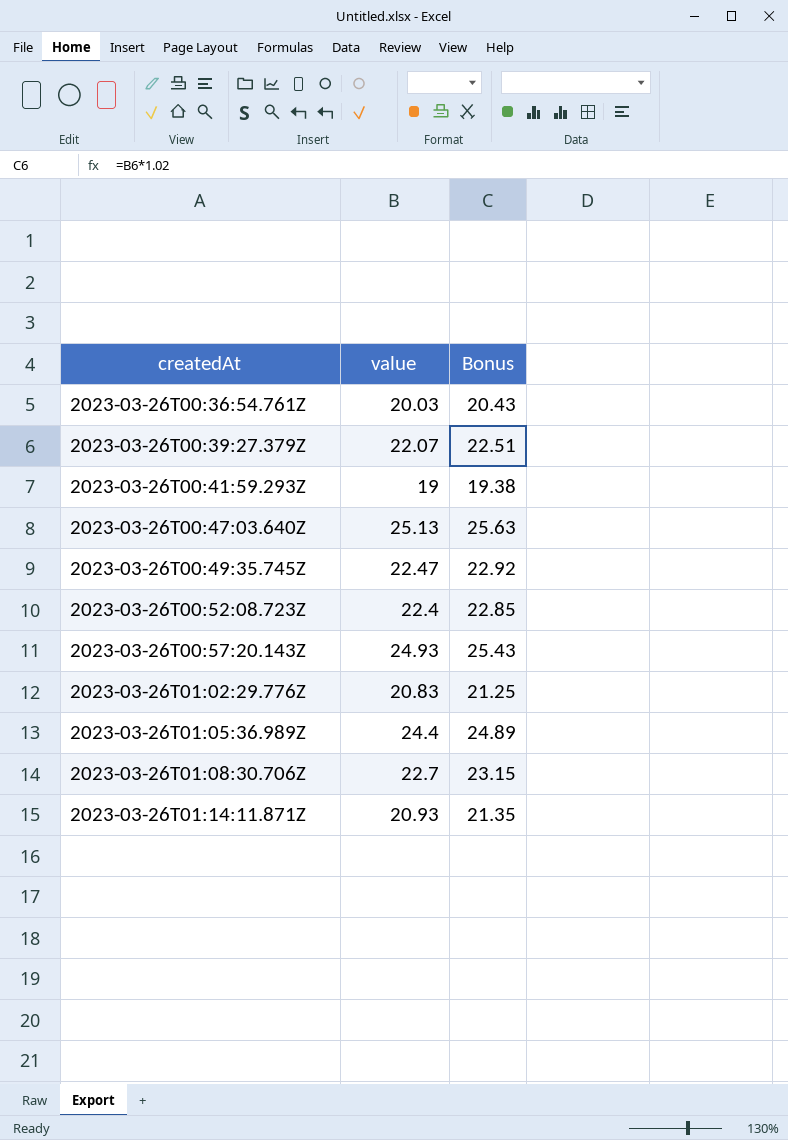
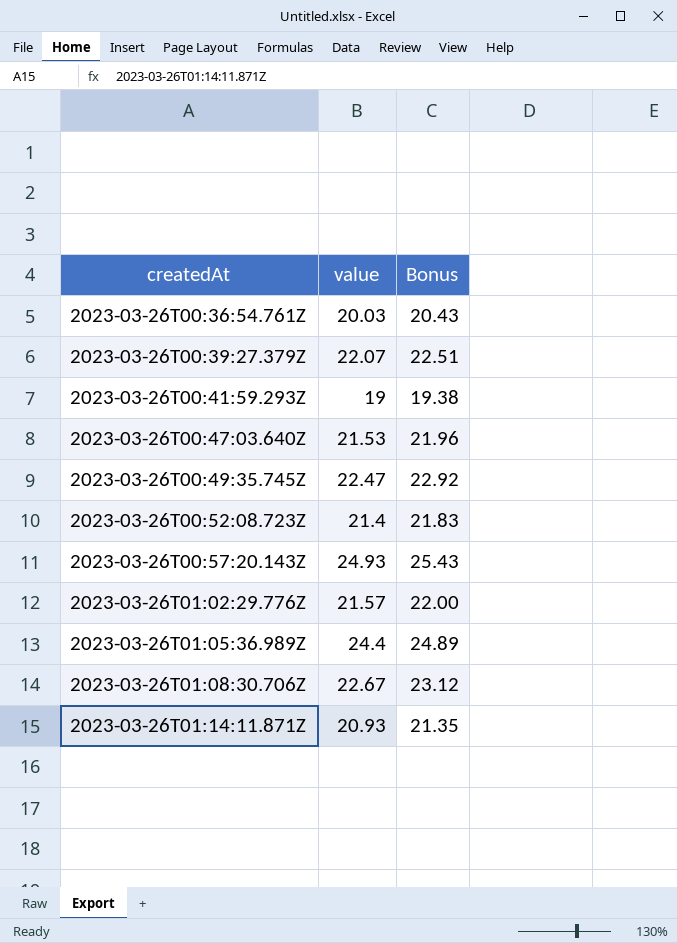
2023-03-26T00:47:03.640Z | value: 25.13 -> 21.53
2023-03-26T00:47:03.640Z | Bonus: 25.63 -> 21.96
2023-03-26T00:52:08.723Z | value: 22.4 -> 21.4
2023-03-26T00:52:08.723Z | Bonus: 22.85 -> 21.83
2023-03-26T01:02:29.776Z | value: 20.83 -> 21.57
2023-03-26T01:02:29.776Z | Bonus: 21.25 -> 22.00
2023-03-26T01:08:30.706Z | value: 22.7 -> 22.67
2023-03-26T01:08:30.706Z | Bonus: 23.15 -> 23.12

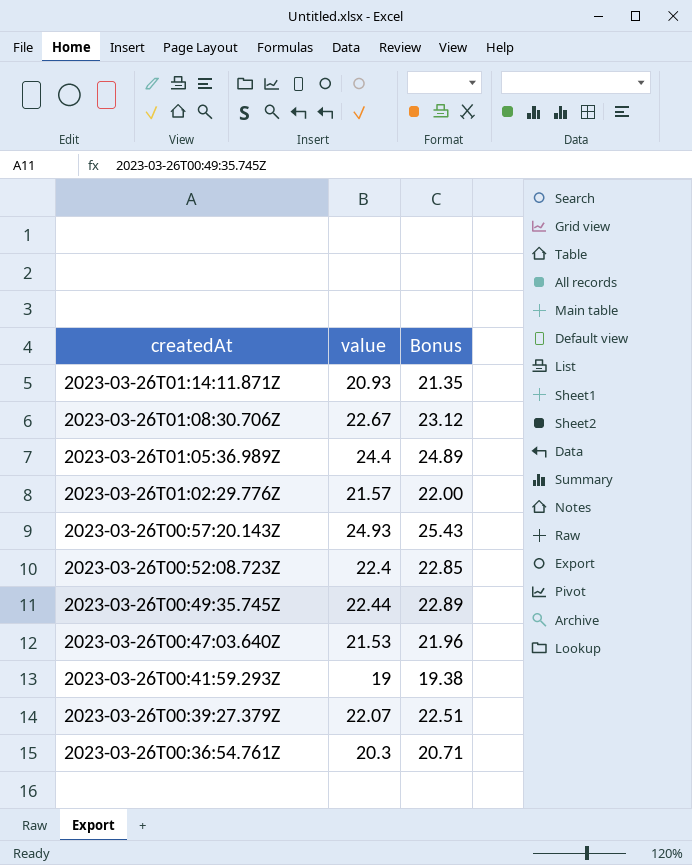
row order: createdAt ascending -> createdAt descending
2023-03-26T00:52:08.723Z | value: 21.4 -> 22.4
2023-03-26T00:52:08.723Z | Bonus: 21.83 -> 22.85
2023-03-26T00:49:35.745Z | value: 22.47 -> 22.44
2023-03-26T00:49:35.745Z | Bonus: 22.92 -> 22.89
2023-03-26T00:36:54.761Z | value: 20.03 -> 20.3
2023-03-26T00:36:54.761Z | Bonus: 20.43 -> 20.71

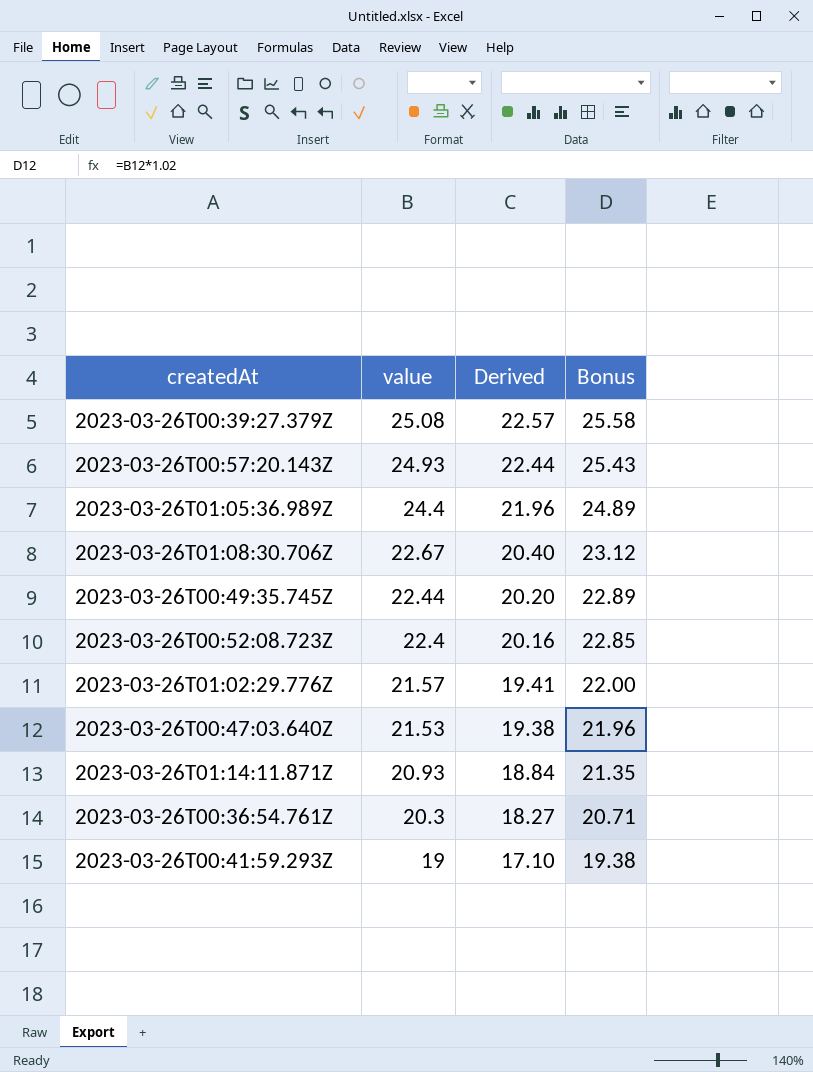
row order: createdAt descending -> value descending
column Derived | formula: none -> [value] * 0.9
2023-03-26T00:39:27.379Z | value: 22.07 -> 25.08
2023-03-26T00:39:27.379Z | Bonus: 22.51 -> 25.58

